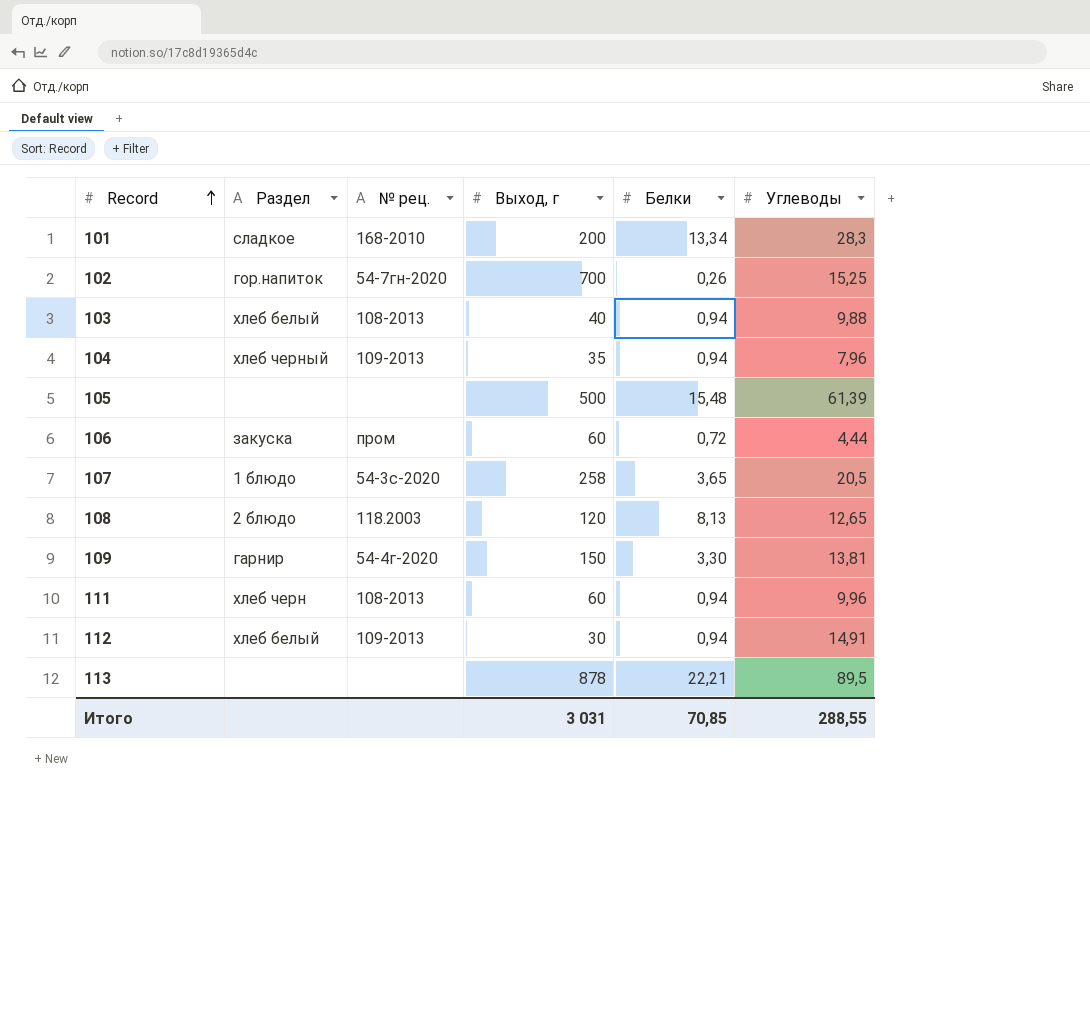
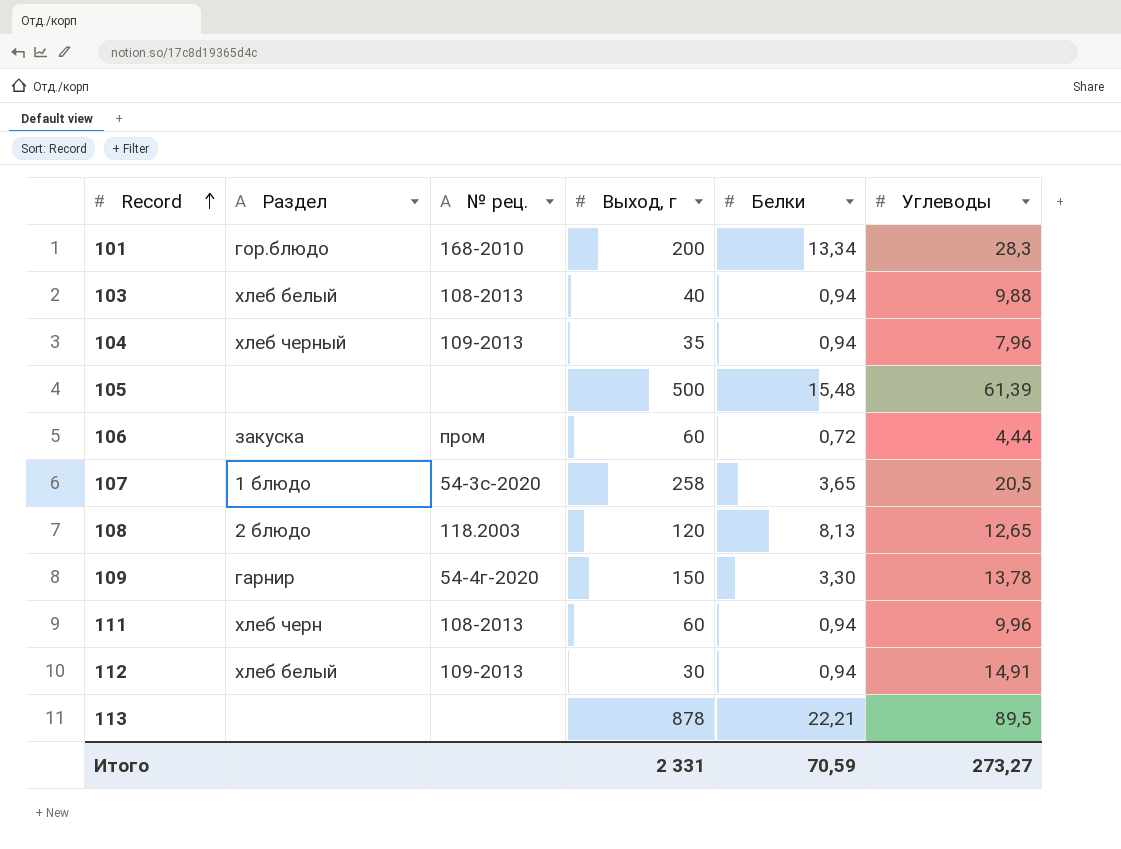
row 102: гор.напиток | 54-7гн-2020 | 700 | 0,26 | 15,25 -> none
101 | Раздел: сладкое -> гор.блюдо
109 | Углеводы: 13,81 -> 13,78
Итого | Выход, г: 3 031 -> 2 331
Итого | Белки: 70,85 -> 70,59
Итого | Углеводы: 288,55 -> 273,27

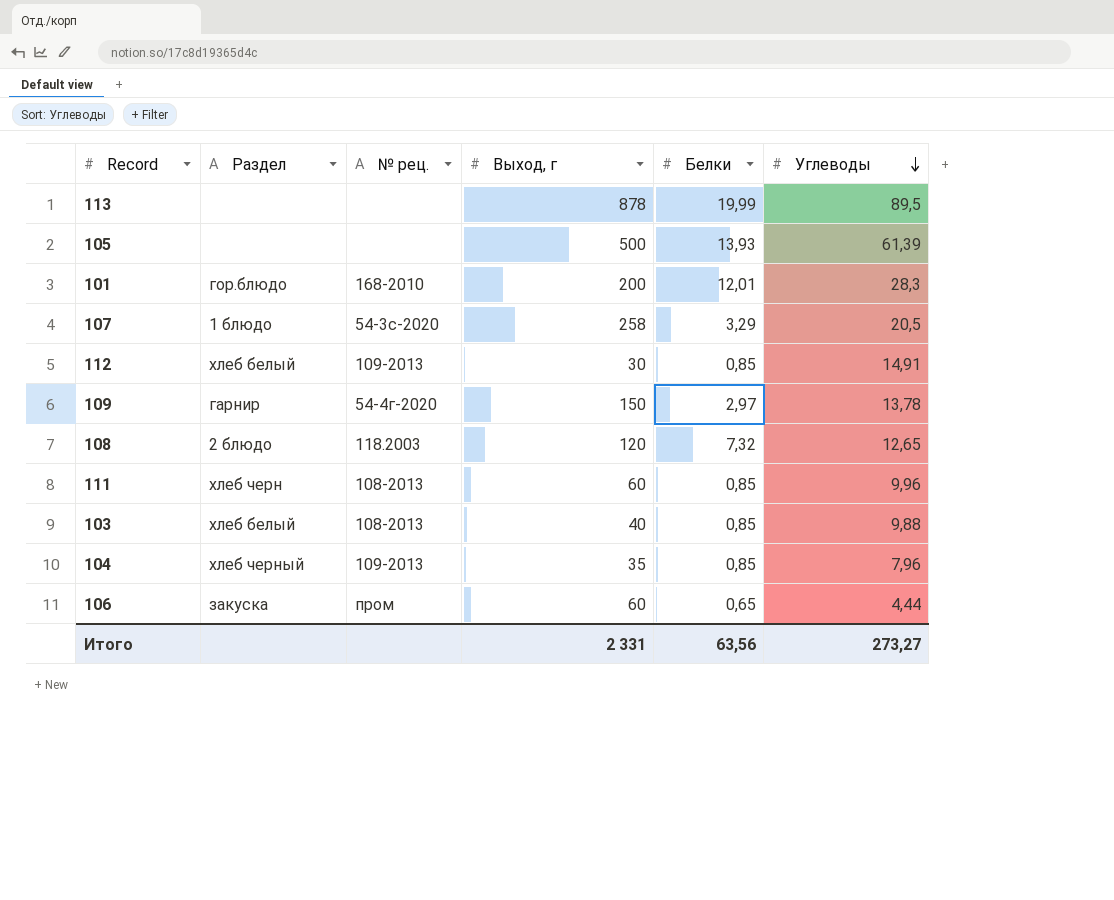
row order: Record ascending -> Углеводы descending
113 | Белки: 22,21 -> 19,99
105 | Белки: 15,48 -> 13,93
101 | Белки: 13,34 -> 12,01
107 | Белки: 3,65 -> 3,29
112 | Белки: 0,94 -> 0,85
109 | Белки: 3,30 -> 2,97
108 | Белки: 8,13 -> 7,32
111 | Белки: 0,94 -> 0,85
103 | Белки: 0,94 -> 0,85
104 | Белки: 0,94 -> 0,85
106 | Белки: 0,72 -> 0,65
Итого | Белки: 70,59 -> 63,56

